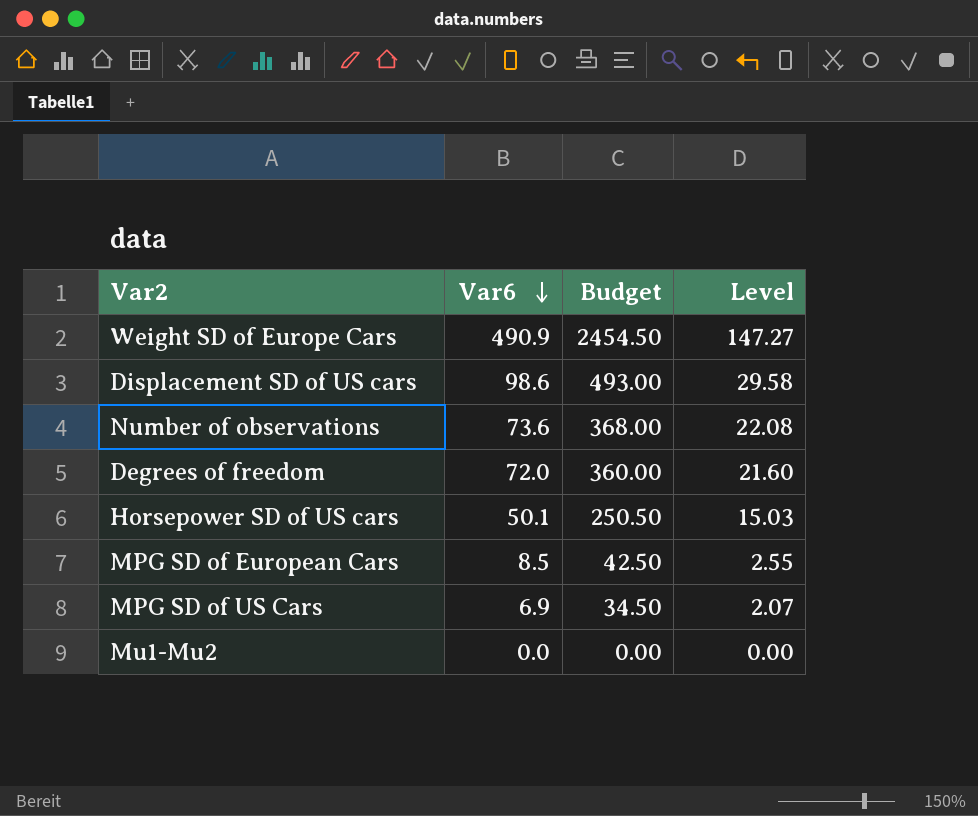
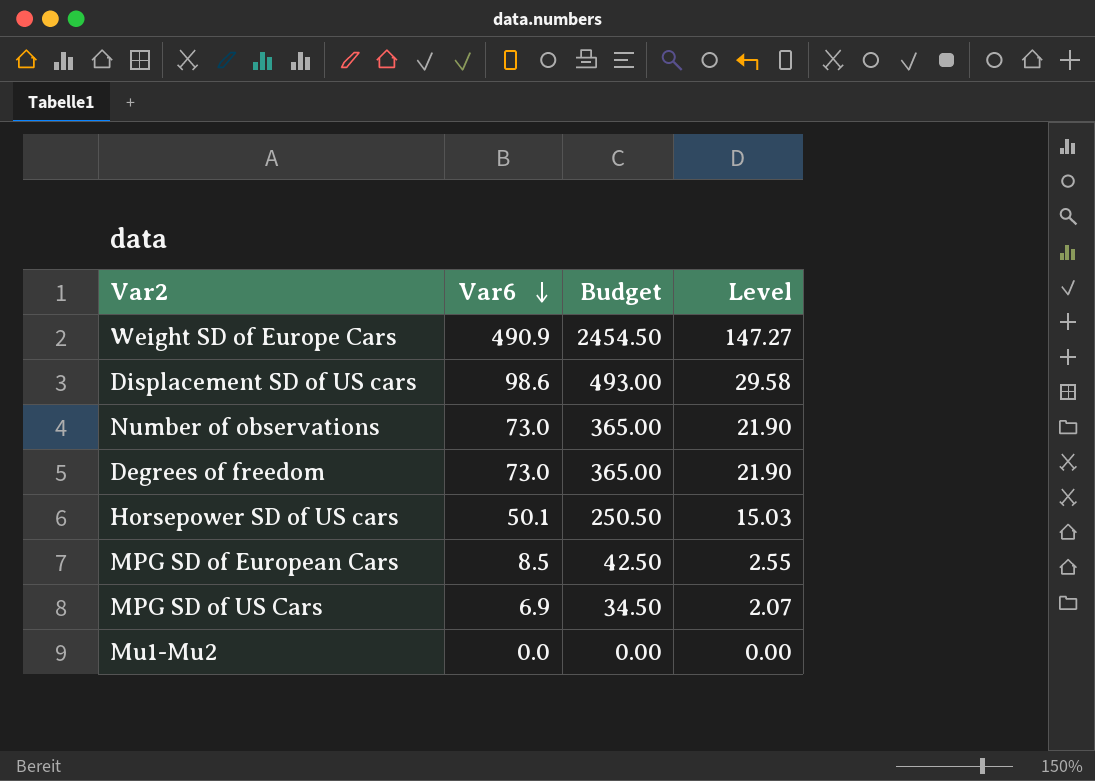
Number of observations | Var6: 73.6 -> 73.0
Number of observations | Budget: 368.00 -> 365.00
Number of observations | Level: 22.08 -> 21.90
Degrees of freedom | Var6: 72.0 -> 73.0
Degrees of freedom | Budget: 360.00 -> 365.00
Degrees of freedom | Level: 21.60 -> 21.90

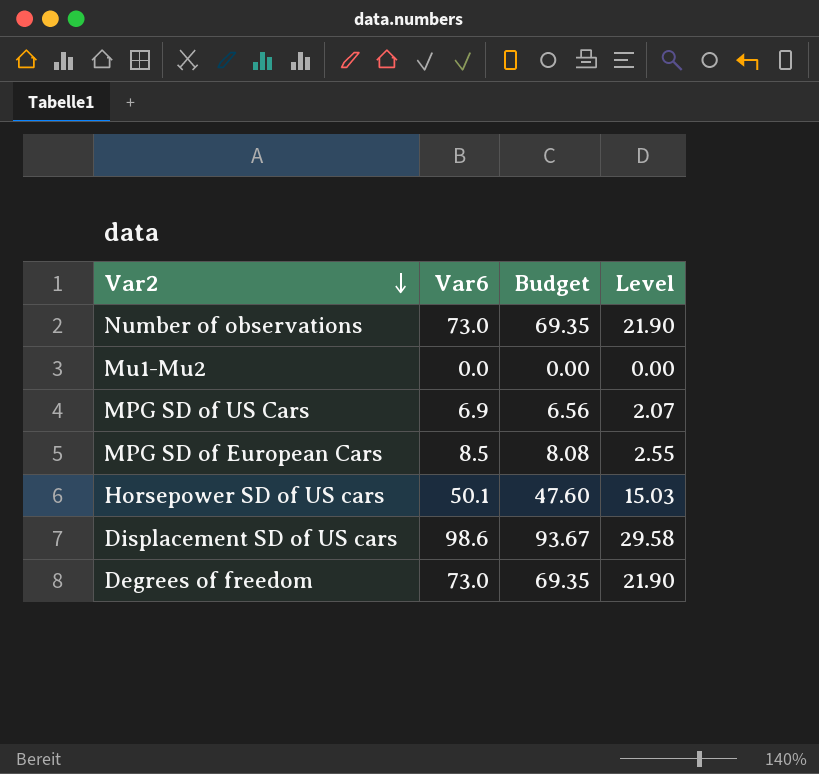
row order: Var6 descending -> Var2 descending
column Budget | formula: [Var6] * 5 -> [Var6] * 0.95
row Weight SD of Europe Cars: 490.9 | 2454.50 | 147.27 -> none

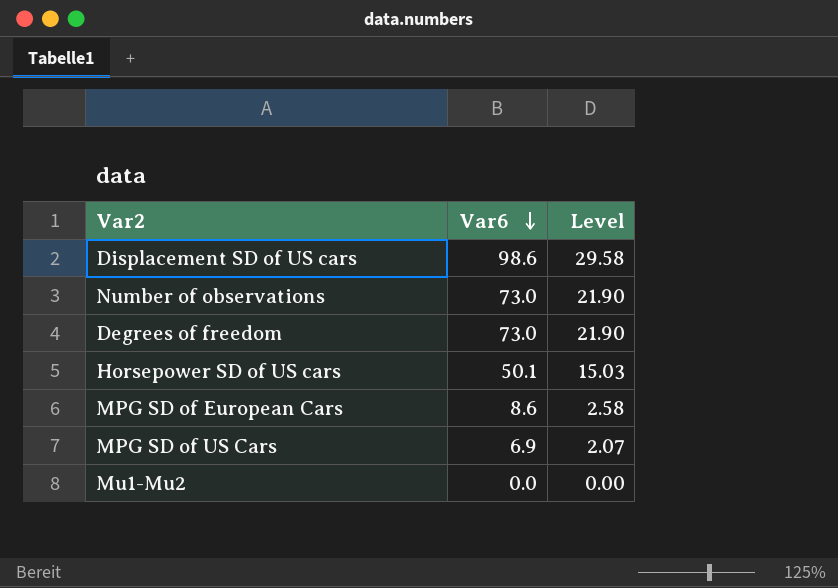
row order: Var2 descending -> Var6 descending
column Budget | formula: [Var6] * 0.95 -> none
MPG SD of European Cars | Var6: 8.5 -> 8.6
MPG SD of European Cars | Level: 2.55 -> 2.58

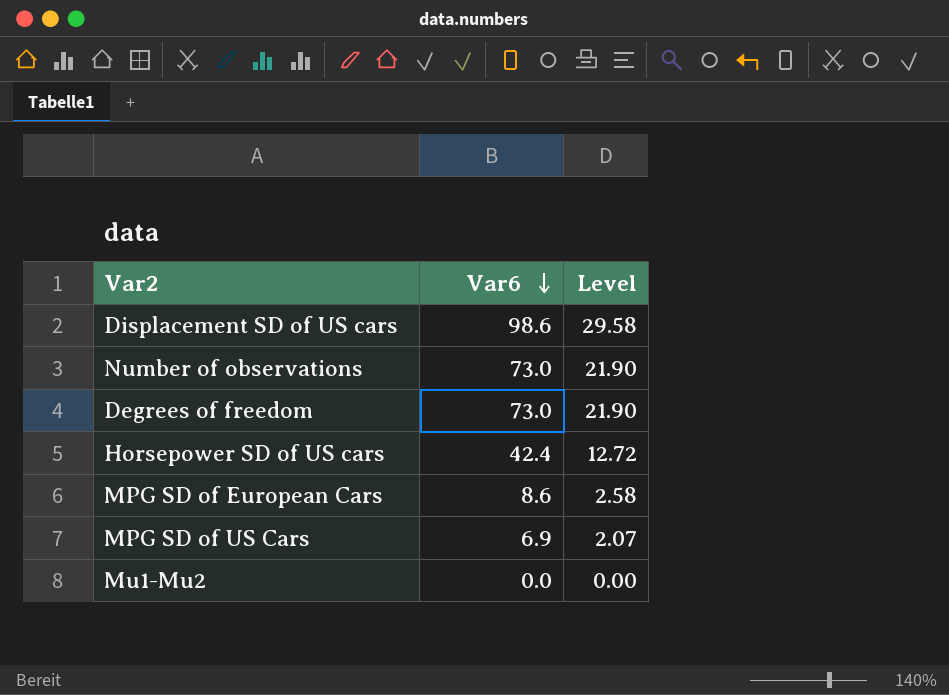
Horsepower SD of US cars | Var6: 50.1 -> 42.4
Horsepower SD of US cars | Level: 15.03 -> 12.72

